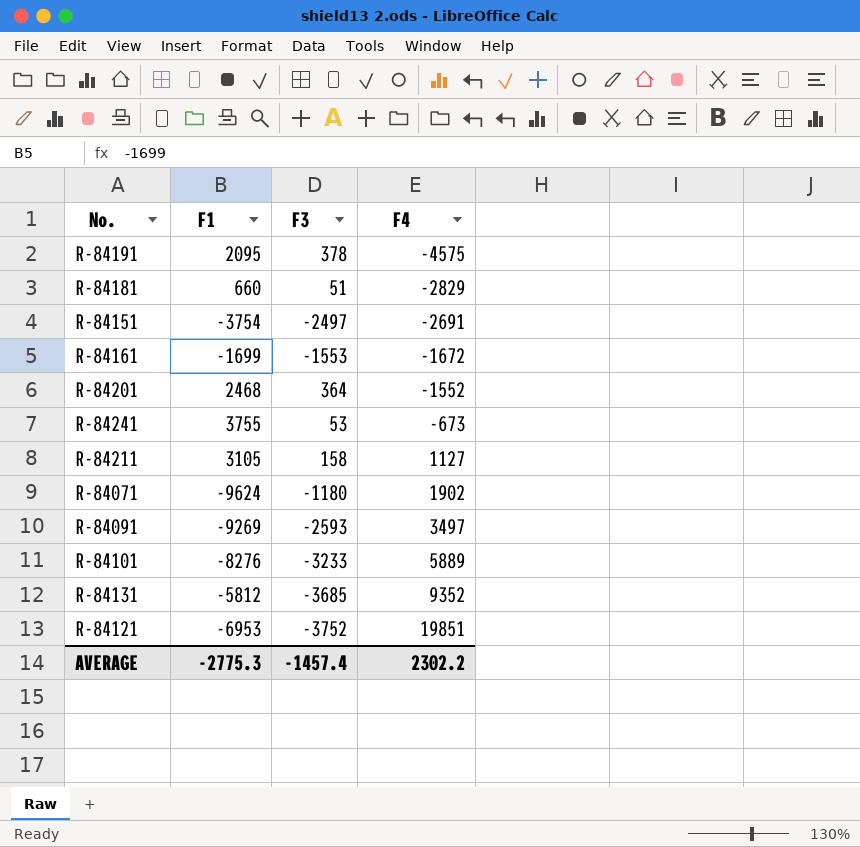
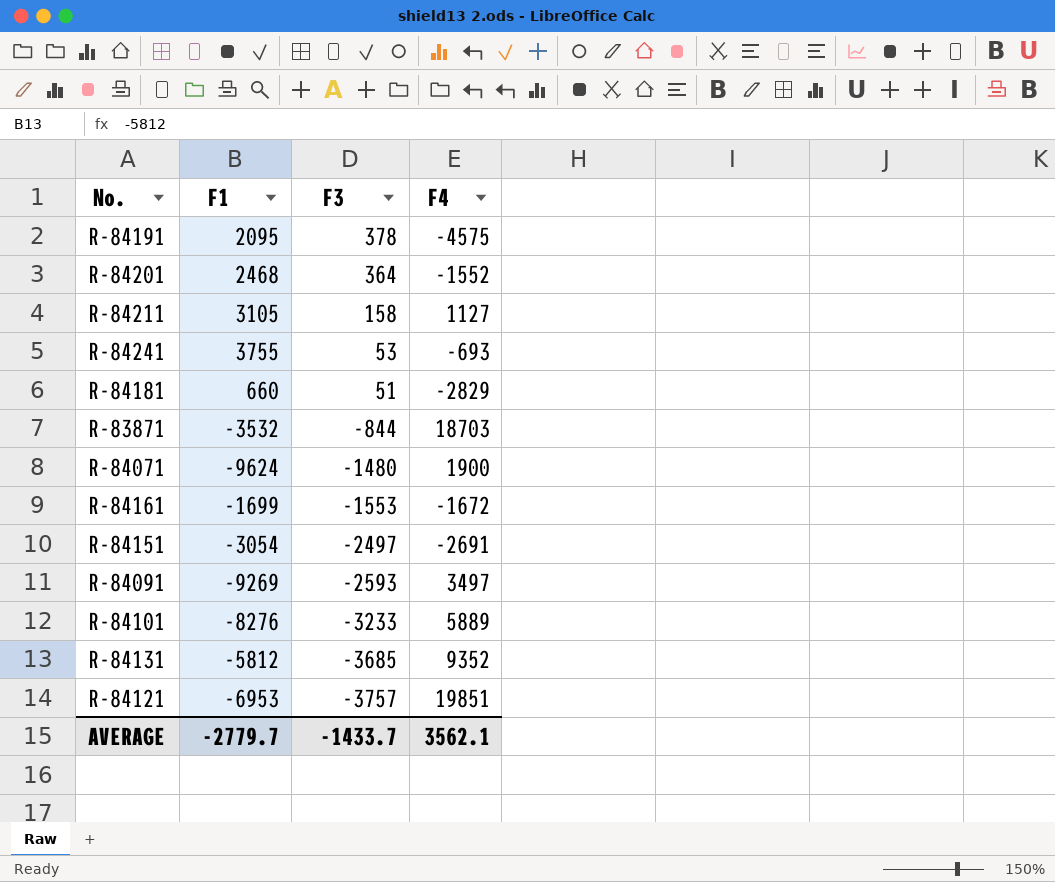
row order: F4 ascending -> F3 descending
R-84241 | F4: -673 -> -693
row R-83871: none -> -3532 | -844 | 18703
R-84071 | F3: -1180 -> -1480
R-84071 | F4: 1902 -> 1900
R-84151 | F1: -3754 -> -3054
R-84121 | F3: -3752 -> -3757
AVERAGE | F1: -2775.3 -> -2779.7
AVERAGE | F3: -1457.4 -> -1433.7
AVERAGE | F4: 2302.2 -> 3562.1

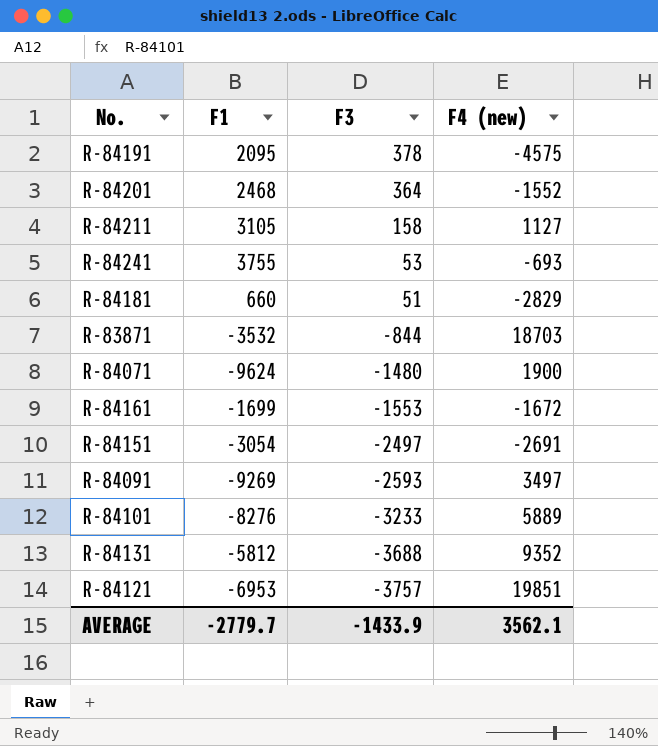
column name: F4 -> F4 (new)
R-84131 | F3: -3685 -> -3688
AVERAGE | F3: -1433.7 -> -1433.9

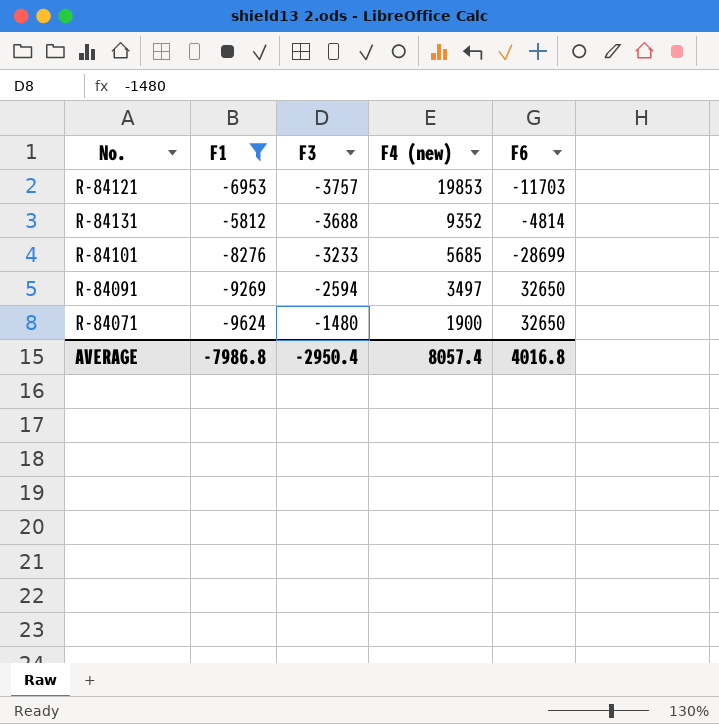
filter: none -> F1 <= -5812
row order: F3 descending -> F3 ascending
column F6 | position: none -> 5
R-84121 | F4 (new): 19851 -> 19853
R-84101 | F4 (new): 5889 -> 5685
R-84091 | F3: -2593 -> -2594
AVERAGE | F1: -2779.7 -> -7986.8
AVERAGE | F3: -1433.9 -> -2950.4
AVERAGE | F4 (new): 3562.1 -> 8057.4

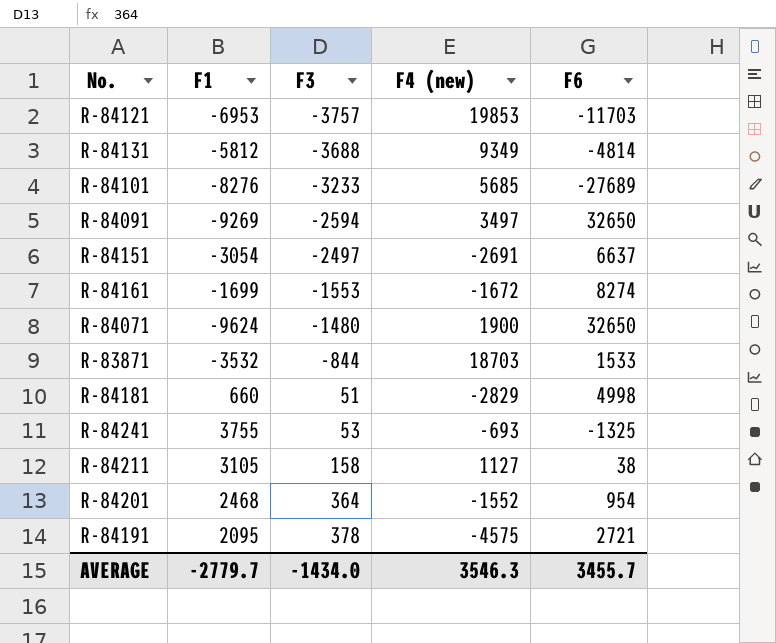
filter: F1 <= -5812 -> none
R-84131 | F4 (new): 9352 -> 9349
R-84101 | F6: -28699 -> -27689
AVERAGE | F1: -7986.8 -> -2779.7
AVERAGE | F3: -2950.4 -> -1434.0
AVERAGE | F4 (new): 8057.4 -> 3546.3
AVERAGE | F6: 4016.8 -> 3455.7

